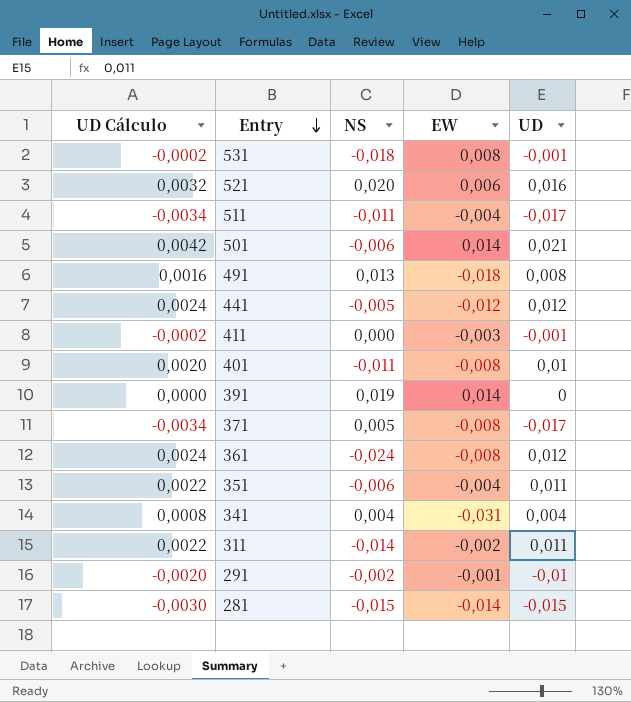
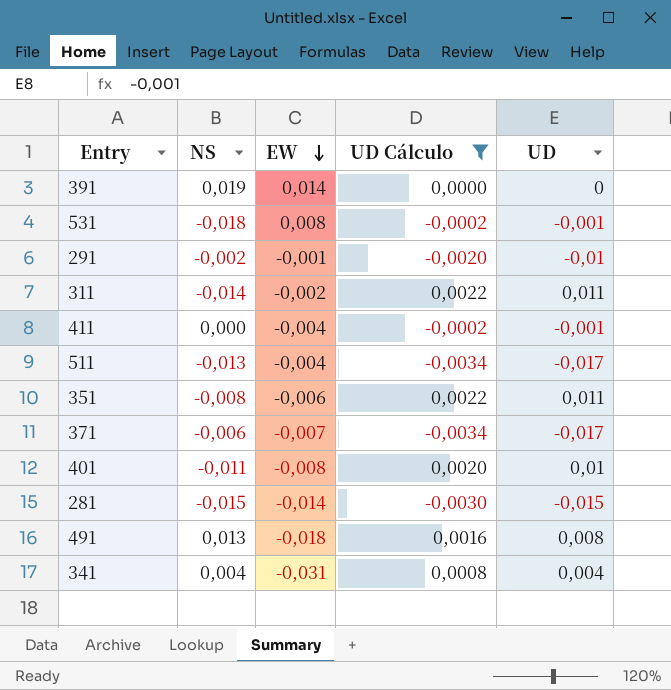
filter: none -> UD Cálculo <= 0,0022
row order: Entry descending -> EW descending
column UD Cálculo | position: 1 -> 4
411 | EW: -0,003 -> -0,004
511 | NS: -0,011 -> -0,013
351 | NS: -0,006 -> -0,008
351 | EW: -0,004 -> -0,006
371 | NS: 0,005 -> -0,006
371 | EW: -0,008 -> -0,007

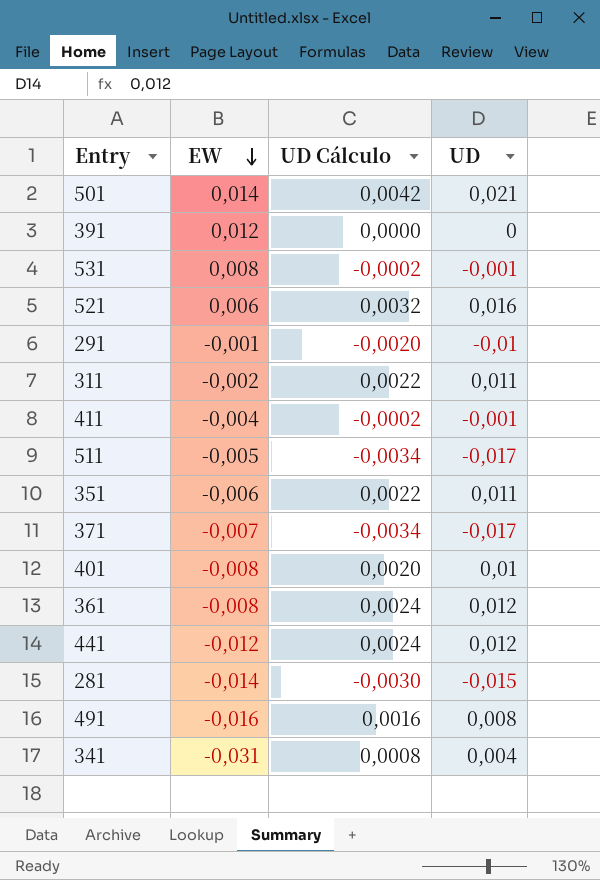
filter: UD Cálculo <= 0,0022 -> none
column NS | position: 2 -> none
391 | EW: 0,014 -> 0,012
511 | EW: -0,004 -> -0,005
491 | EW: -0,018 -> -0,016

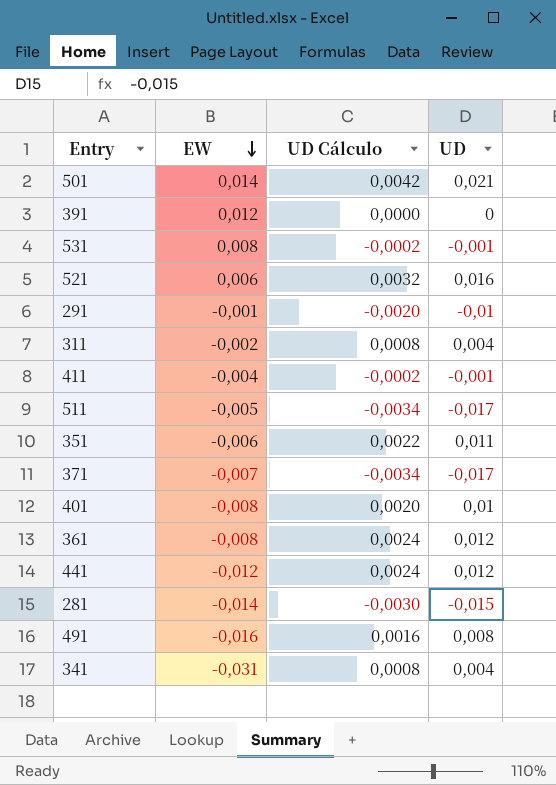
311 | UD Cálculo: 0,0022 -> 0,0008
311 | UD: 0,011 -> 0,004

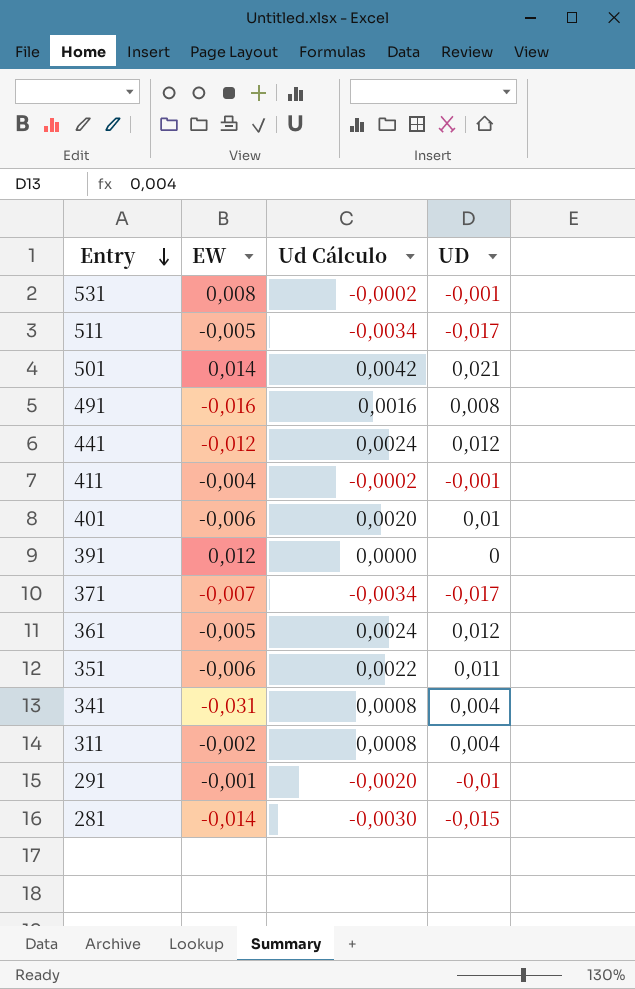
row order: EW descending -> Entry descending
column name: UD Cálculo -> Ud Cálculo
row 521: 0,006 | 0,0032 | 0,016 -> none
401 | EW: -0,008 -> -0,006
361 | EW: -0,008 -> -0,005

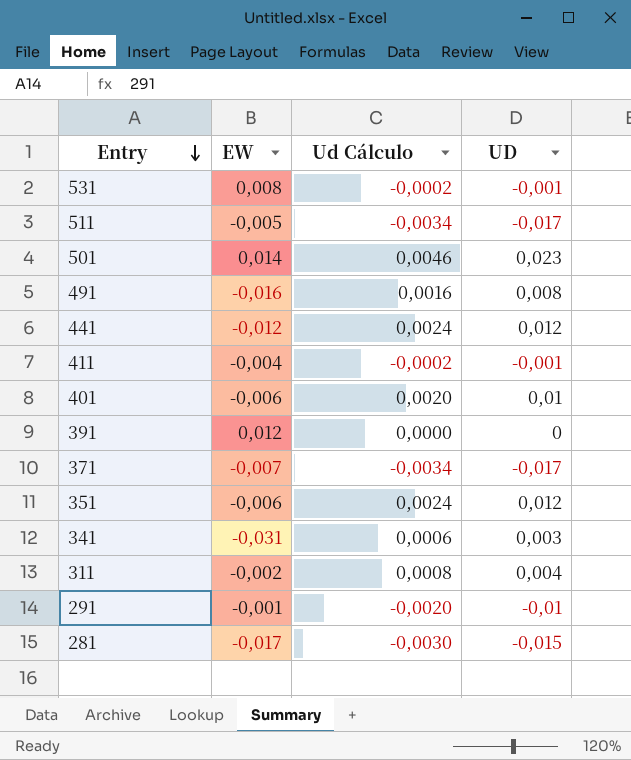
row 361: -0,005 | 0,0024 | 0,012 -> none
501 | Ud Cálculo: 0,0042 -> 0,0046
501 | UD: 0,021 -> 0,023
351 | Ud Cálculo: 0,0022 -> 0,0024
351 | UD: 0,011 -> 0,012
341 | Ud Cálculo: 0,0008 -> 0,0006
341 | UD: 0,004 -> 0,003
281 | EW: -0,014 -> -0,017

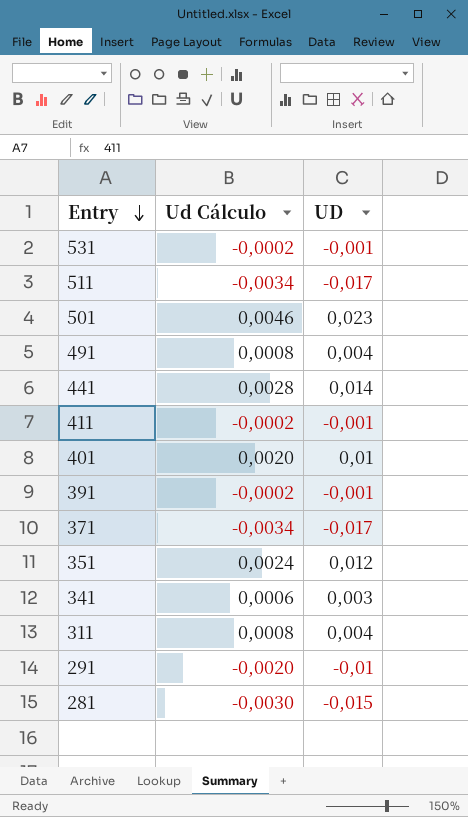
column EW | position: 2 -> none
491 | Ud Cálculo: 0,0016 -> 0,0008
491 | UD: 0,008 -> 0,004
441 | Ud Cálculo: 0,0024 -> 0,0028
441 | UD: 0,012 -> 0,014
391 | Ud Cálculo: 0,0000 -> -0,0002
391 | UD: 0 -> -0,001

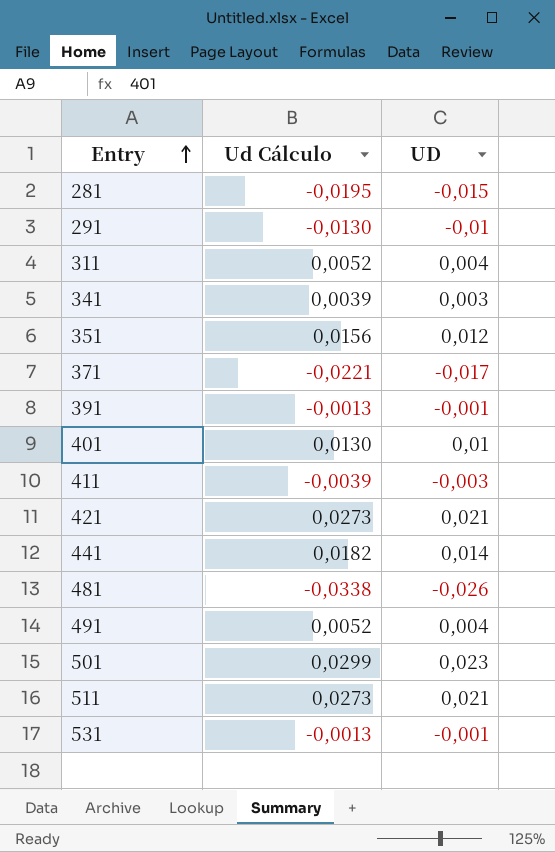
row order: Entry descending -> Entry ascending
column Ud Cálculo | formula: [UD] * 0,2 -> [UD] * 1,3
411 | UD: -0,001 -> -0,003
row 421: none -> 0,0273 | 0,021
row 481: none -> -0,0338 | -0,026
511 | UD: -0,017 -> 0,021

